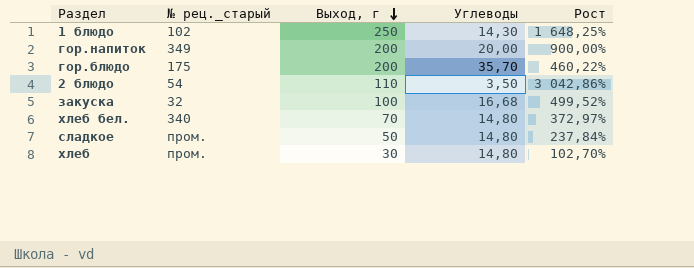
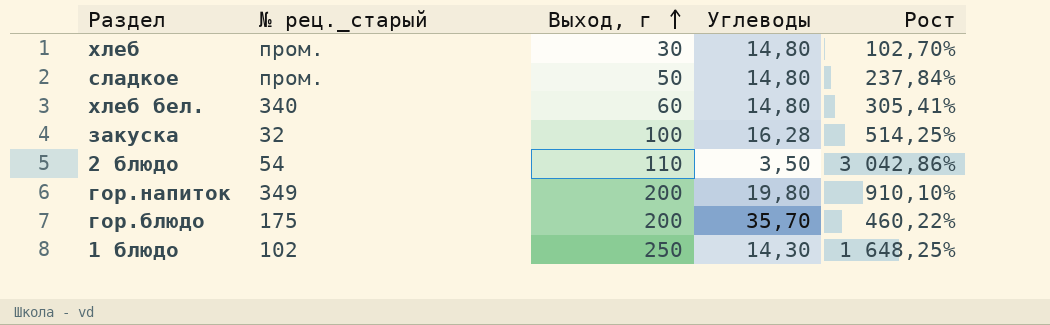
row order: Выход, г descending -> Выход, г ascending
хлеб бел. | Выход, г: 70 -> 60
хлеб бел. | Рост: 372,97% -> 305,41%
закуска | Углеводы: 16,68 -> 16,28
закуска | Рост: 499,52% -> 514,25%
гор.напиток | Углеводы: 20,00 -> 19,80
гор.напиток | Рост: 900,00% -> 910,10%

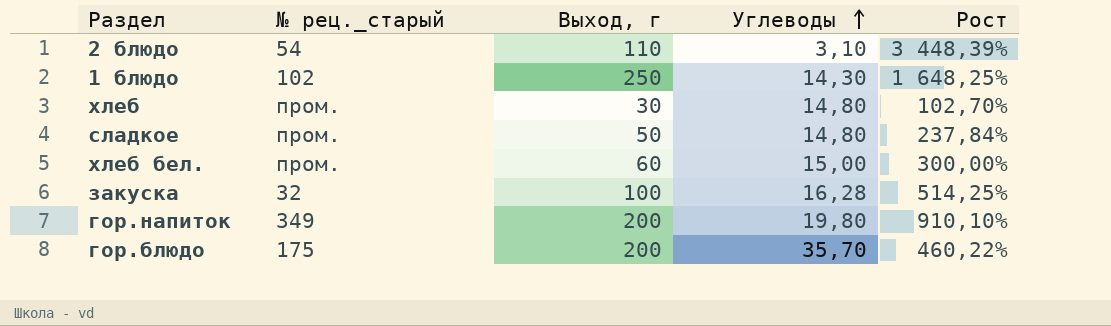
row order: Выход, г ascending -> Углеводы ascending
2 блюдо | Углеводы: 3,50 -> 3,10
2 блюдо | Рост: 3 042,86% -> 3 448,39%
хлеб бел. | № рец._старый: 340 -> пром.
хлеб бел. | Углеводы: 14,80 -> 15,00
хлеб бел. | Рост: 305,41% -> 300,00%

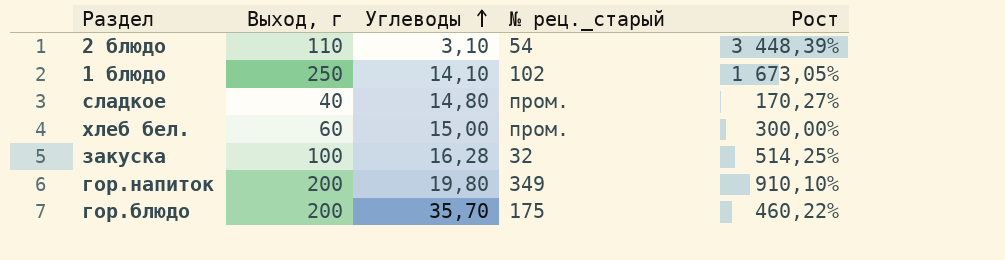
column № рец._старый | position: 2 -> 4
row хлеб: пром. | 30 | 14,80 | 102,70% -> none
1 блюдо | Углеводы: 14,30 -> 14,10
1 блюдо | Рост: 1 648,25% -> 1 673,05%
сладкое | Выход, г: 50 -> 40
сладкое | Рост: 237,84% -> 170,27%

